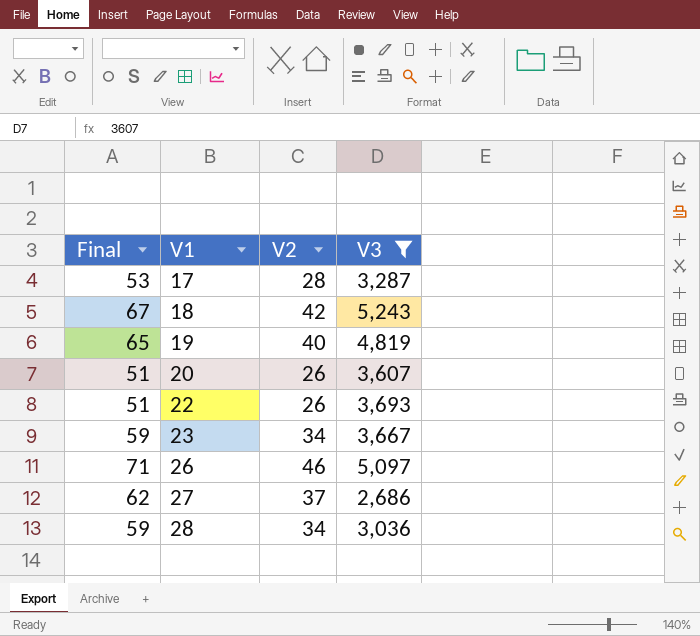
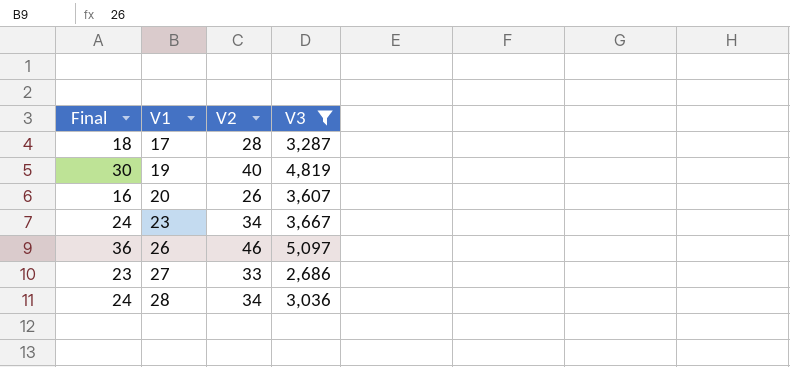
column Final | formula: [V2] + 25 -> [V2] - 10
row 18: 67 | 42 | 5,243 -> none
row 22: 51 | 26 | 3,693 -> none
27 | V2: 37 -> 33

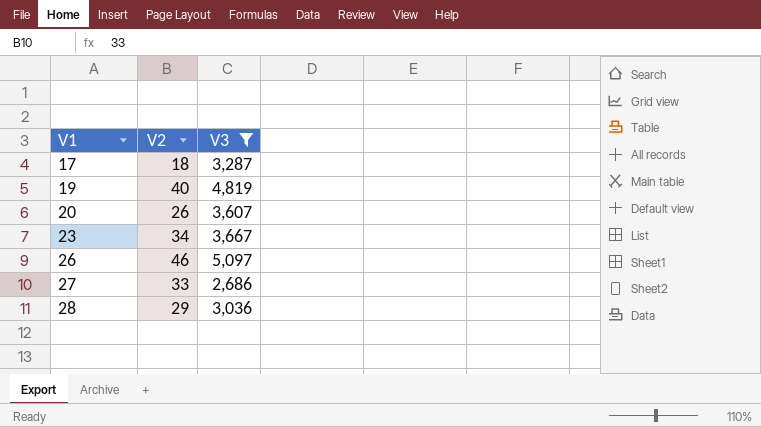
column Final | formula: [V2] - 10 -> none
17 | V2: 28 -> 18
28 | V2: 34 -> 29

